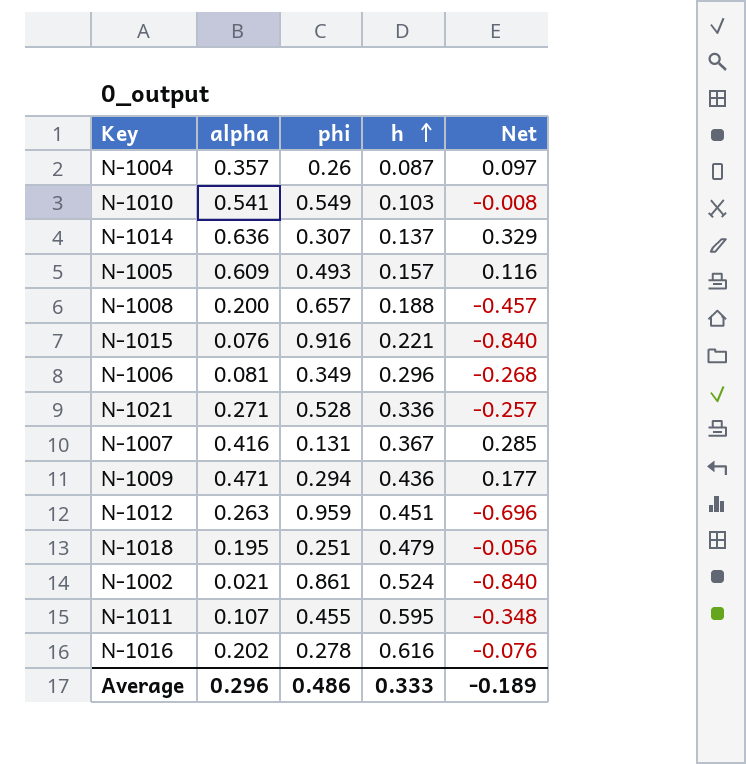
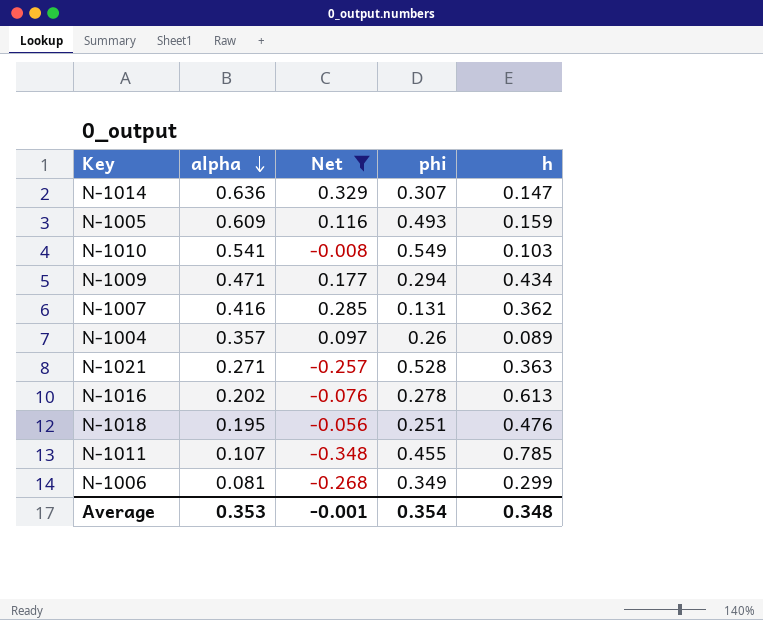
filter: none -> Net >= -0.348
row order: h ascending -> alpha descending
column Net | position: 5 -> 3
N-1014 | h: 0.137 -> 0.147
N-1005 | h: 0.157 -> 0.159
N-1009 | h: 0.436 -> 0.434
N-1007 | h: 0.367 -> 0.362
N-1004 | h: 0.087 -> 0.089
N-1021 | h: 0.336 -> 0.363
N-1016 | h: 0.616 -> 0.613
N-1018 | h: 0.479 -> 0.476
N-1011 | h: 0.595 -> 0.785
N-1006 | h: 0.296 -> 0.299
Average | alpha: 0.296 -> 0.353
Average | Net: -0.189 -> -0.001
Average | phi: 0.486 -> 0.354
Average | h: 0.333 -> 0.348

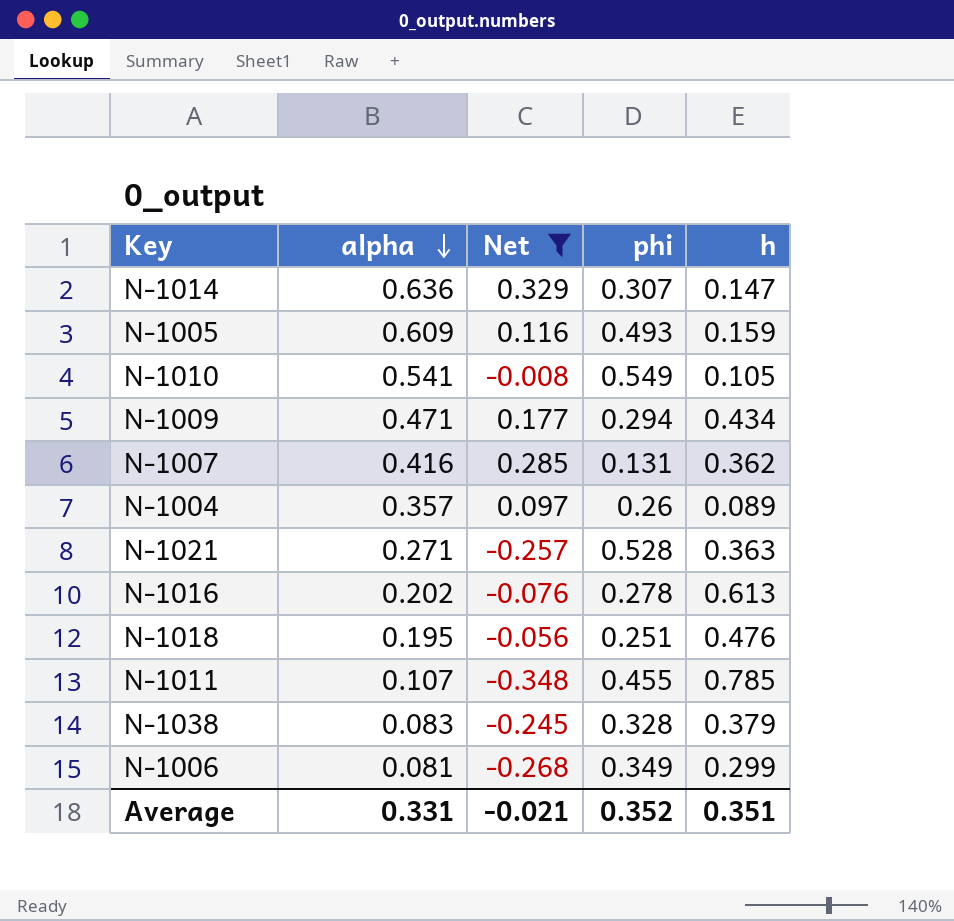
N-1010 | h: 0.103 -> 0.105
row N-1038: none -> 0.083 | -0.245 | 0.328 | 0.379
Average | alpha: 0.353 -> 0.331
Average | Net: -0.001 -> -0.021
Average | phi: 0.354 -> 0.352
Average | h: 0.348 -> 0.351

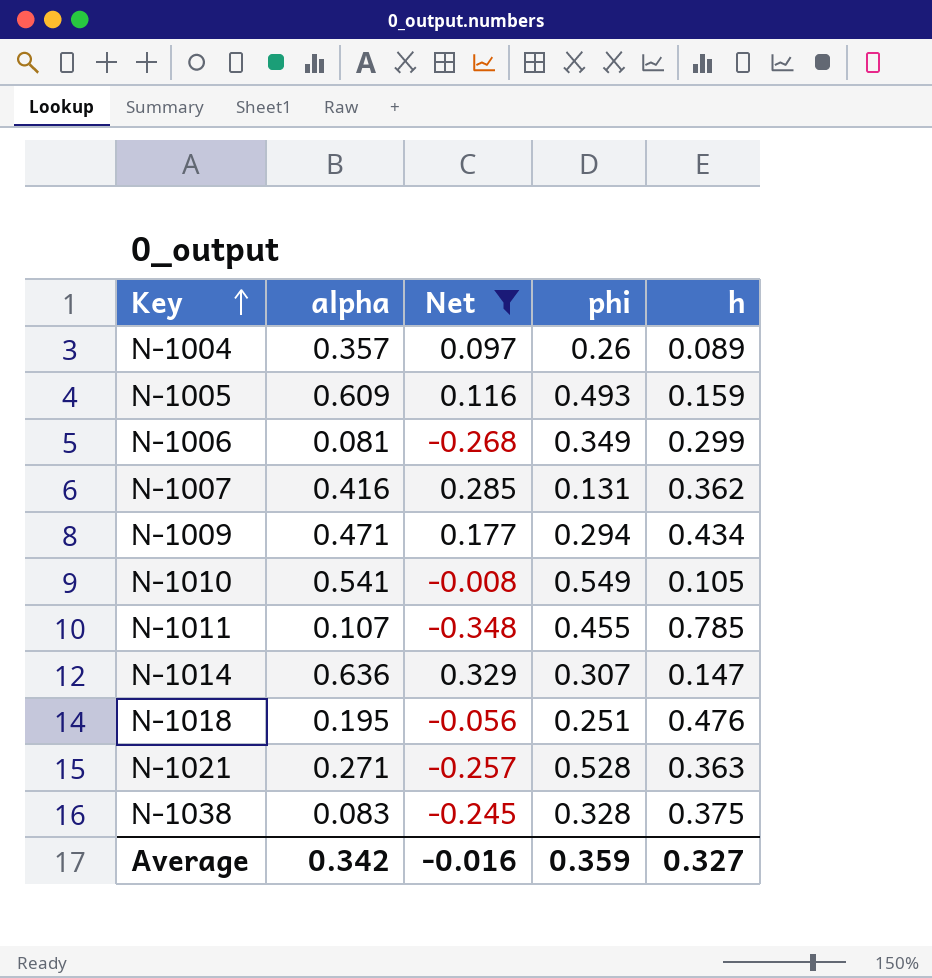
row order: alpha descending -> Key ascending
row N-1016: 0.202 | -0.076 | 0.278 | 0.613 -> none
N-1038 | h: 0.379 -> 0.375
Average | alpha: 0.331 -> 0.342
Average | Net: -0.021 -> -0.016
Average | phi: 0.352 -> 0.359
Average | h: 0.351 -> 0.327

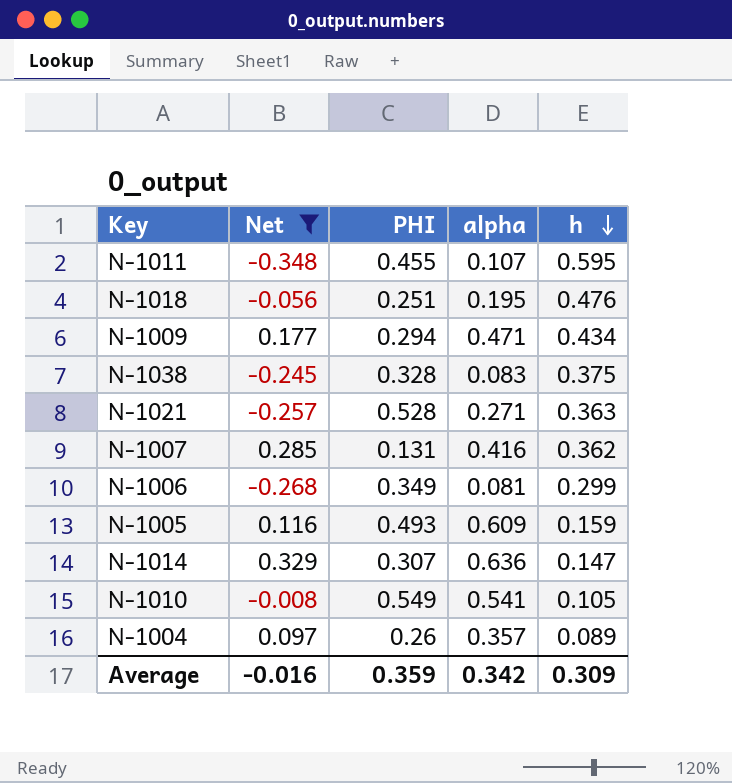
row order: Key ascending -> h descending
column name: phi -> PHI
column alpha | position: 2 -> 4
N-1011 | h: 0.785 -> 0.595
Average | h: 0.327 -> 0.309

